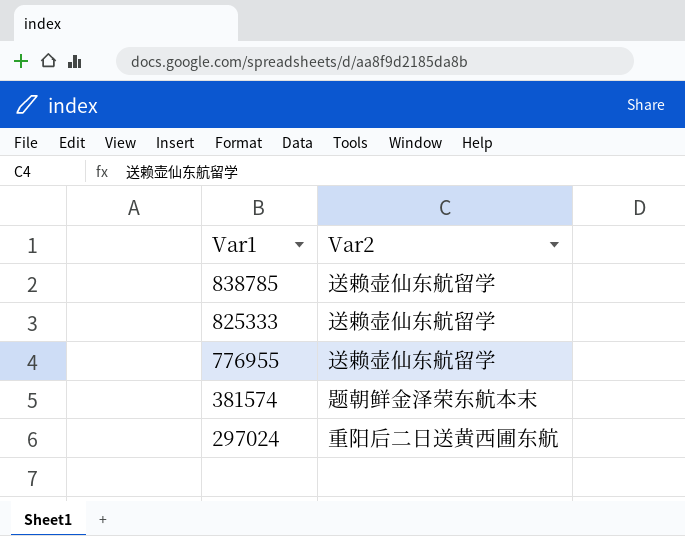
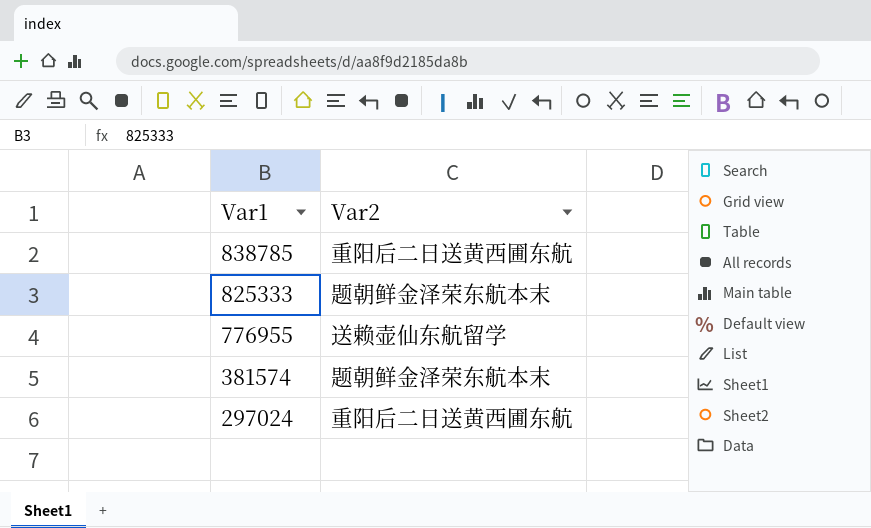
838785 | Var2: 送赖壶仙东航留学 -> 重阳后二日送黄西圃东航
825333 | Var2: 送赖壶仙东航留学 -> 题朝鲜金泽荣东航本末

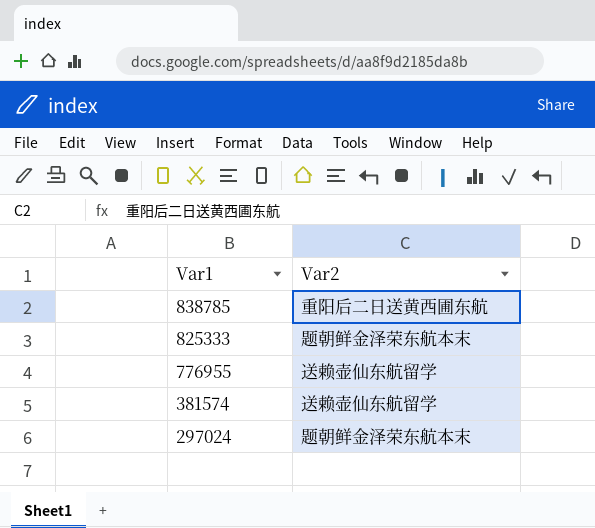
381574 | Var2: 题朝鲜金泽荣东航本末 -> 送赖壶仙东航留学
297024 | Var2: 重阳后二日送黄西圃东航 -> 题朝鲜金泽荣东航本末

